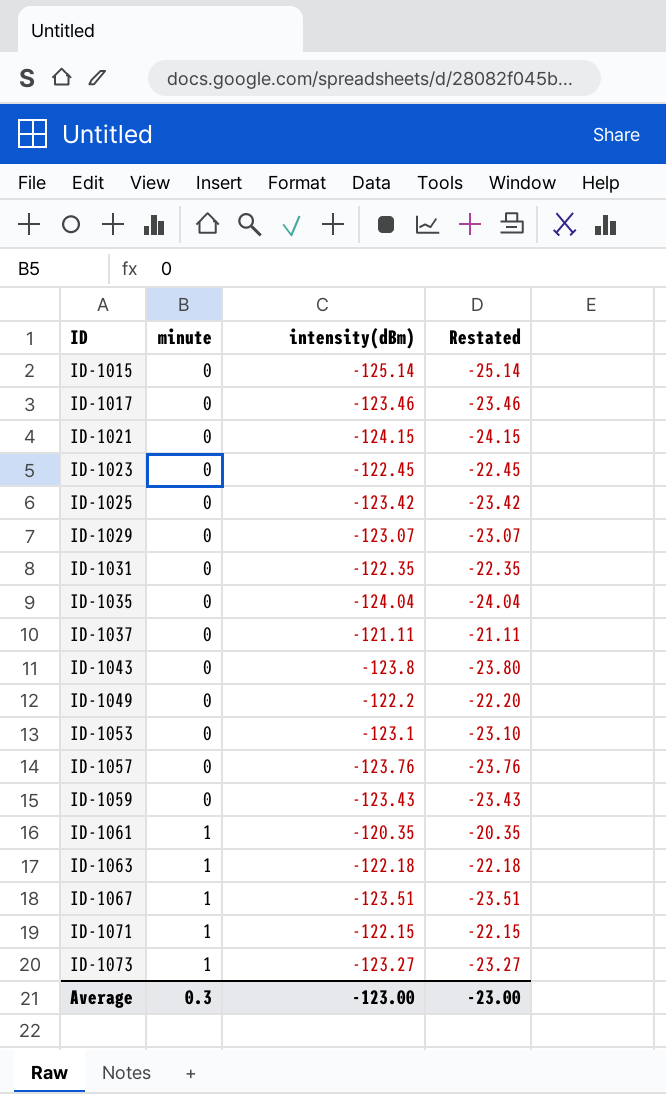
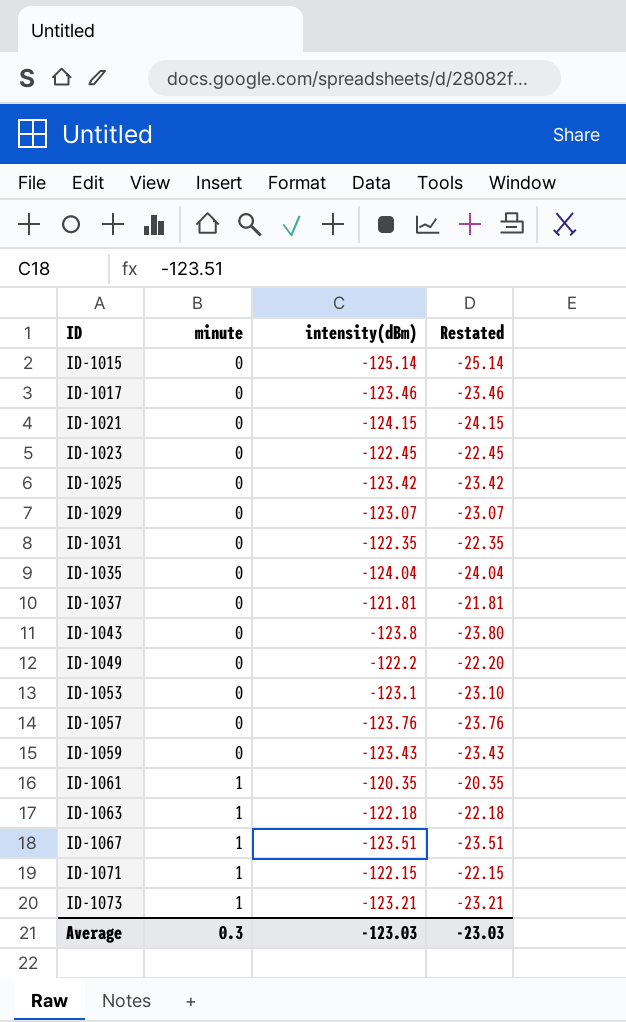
ID-1037 | intensity(dBm): -121.11 -> -121.81
ID-1037 | Restated: -21.11 -> -21.81
ID-1073 | intensity(dBm): -123.27 -> -123.21
ID-1073 | Restated: -23.27 -> -23.21
Average | intensity(dBm): -123.00 -> -123.03
Average | Restated: -23.00 -> -23.03

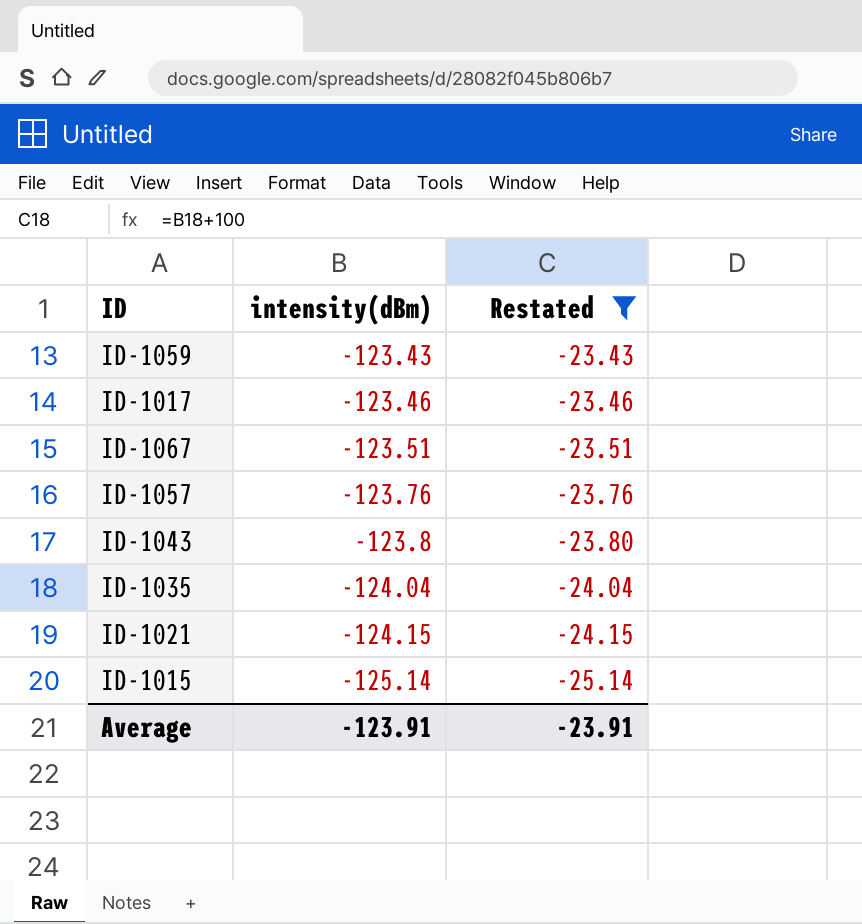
filter: none -> Restated <= -23.43
row order: ID ascending -> intensity(dBm) descending
column minute | position: 2 -> none
Average | intensity(dBm): -123.03 -> -123.91
Average | Restated: -23.03 -> -23.91

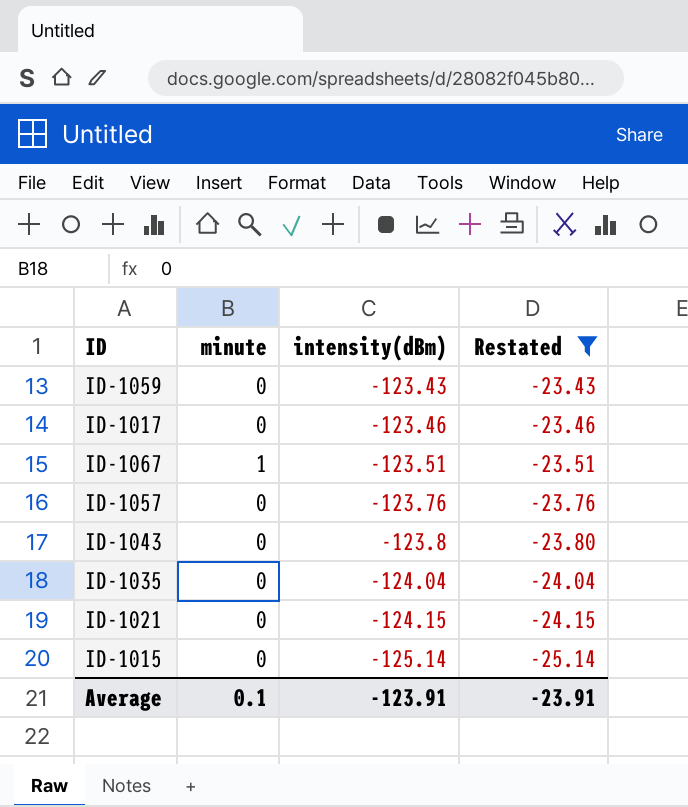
column minute | position: none -> 2

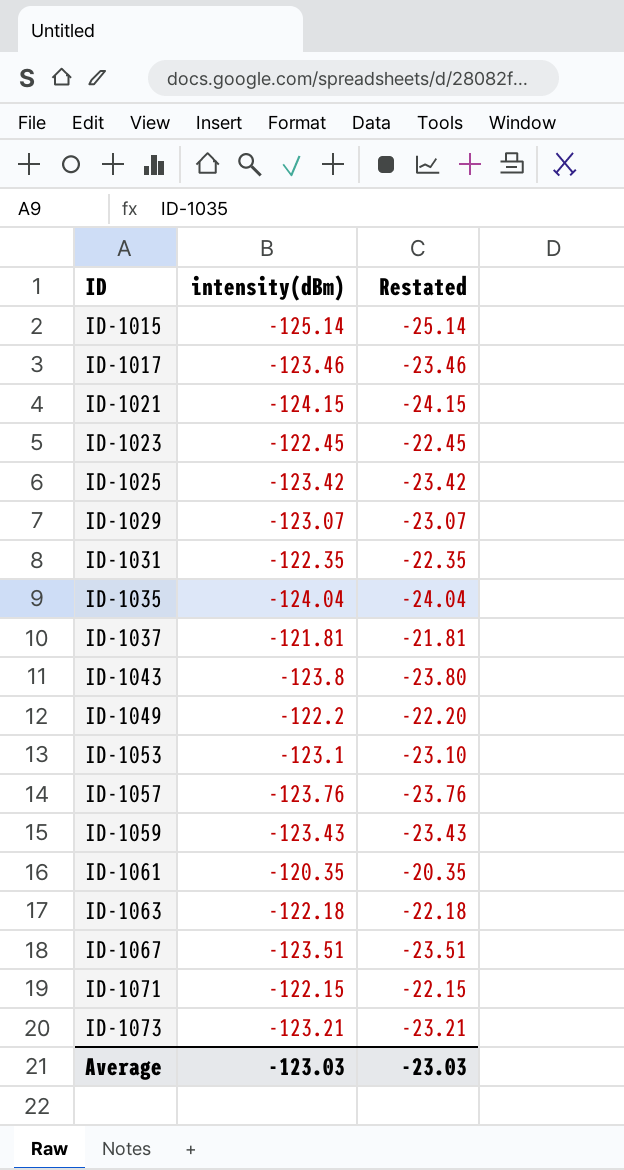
filter: Restated <= -23.43 -> none
row order: intensity(dBm) descending -> ID ascending
column minute | position: 2 -> none
Average | intensity(dBm): -123.91 -> -123.03
Average | Restated: -23.91 -> -23.03

